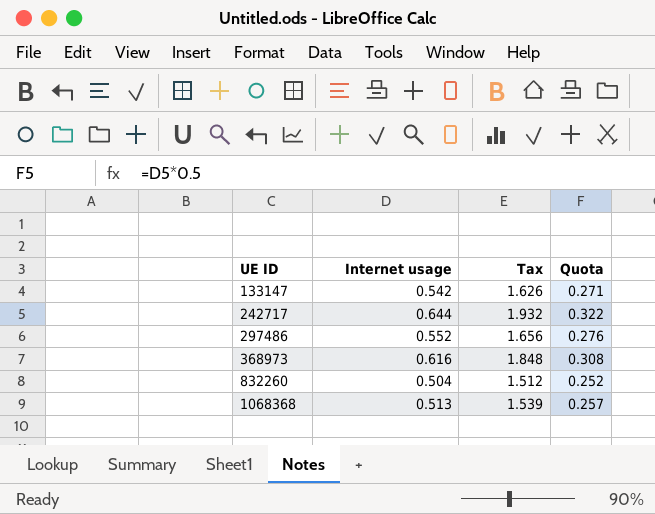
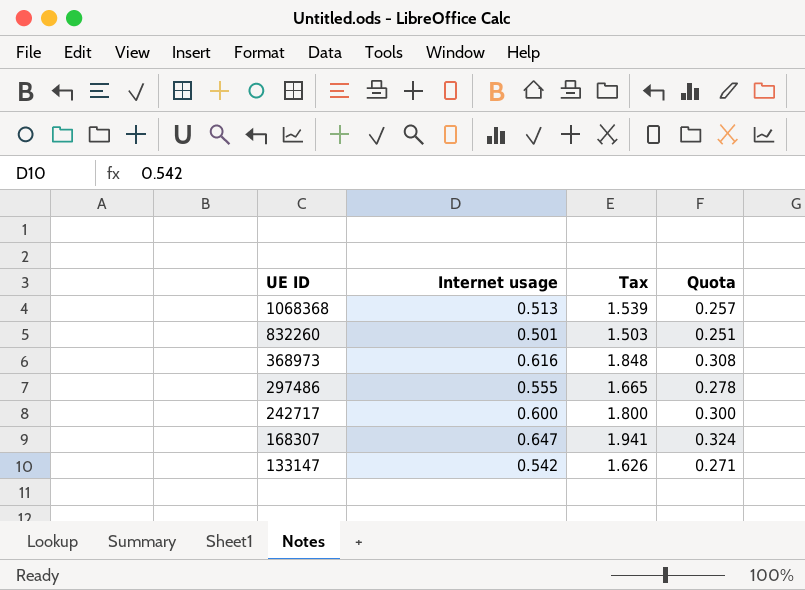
row order: UE ID ascending -> UE ID descending
832260 | Internet usage: 0.504 -> 0.501
832260 | Tax: 1.512 -> 1.503
832260 | Quota: 0.252 -> 0.251
297486 | Internet usage: 0.552 -> 0.555
297486 | Tax: 1.656 -> 1.665
297486 | Quota: 0.276 -> 0.278
242717 | Internet usage: 0.644 -> 0.600
242717 | Tax: 1.932 -> 1.800
242717 | Quota: 0.322 -> 0.300
row 168307: none -> 0.647 | 1.941 | 0.324

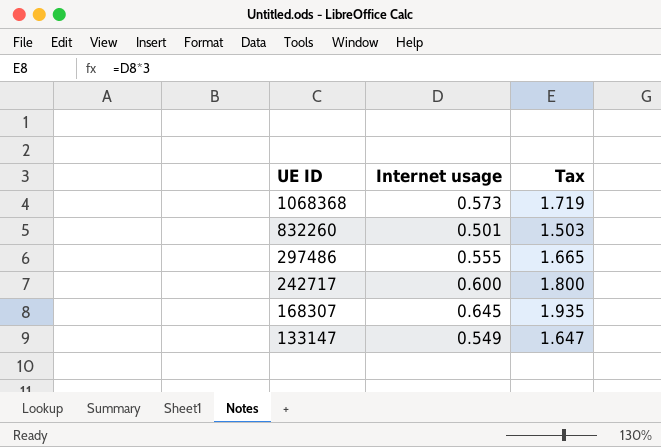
column Quota | formula: [Internet usage] * 0.5 -> none
row 368973: 0.616 | 1.848 | 0.308 -> none
1068368 | Internet usage: 0.513 -> 0.573
1068368 | Tax: 1.539 -> 1.719
168307 | Internet usage: 0.647 -> 0.645
168307 | Tax: 1.941 -> 1.935
133147 | Internet usage: 0.542 -> 0.549
133147 | Tax: 1.626 -> 1.647

